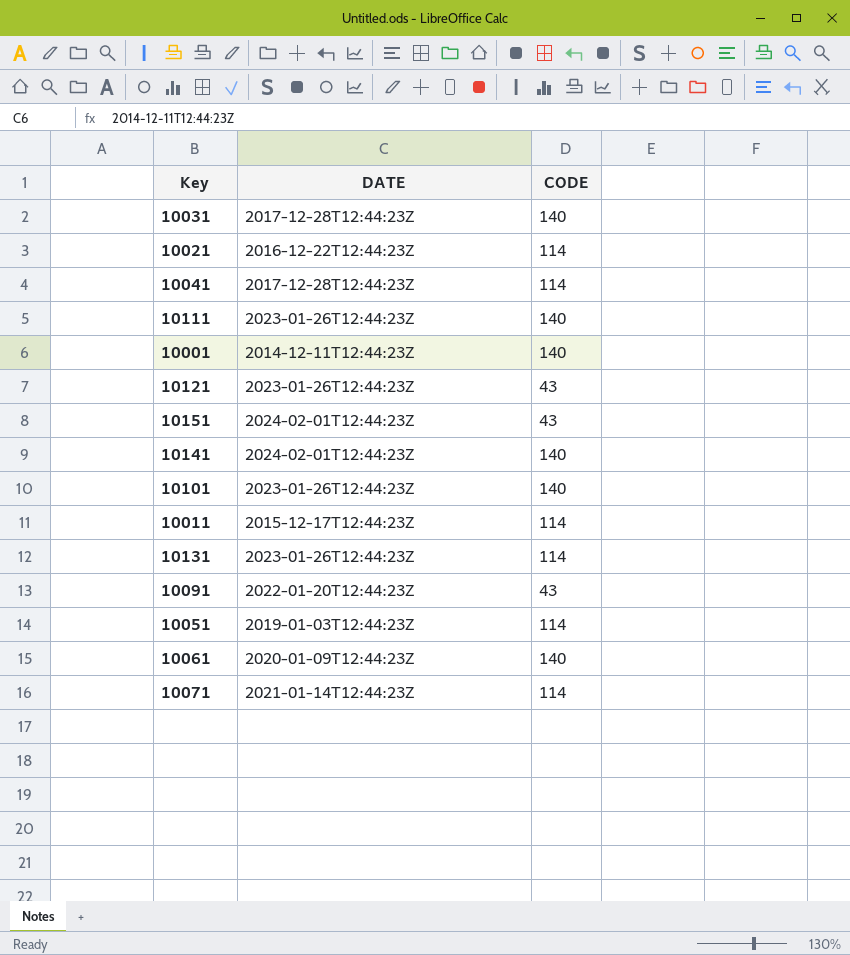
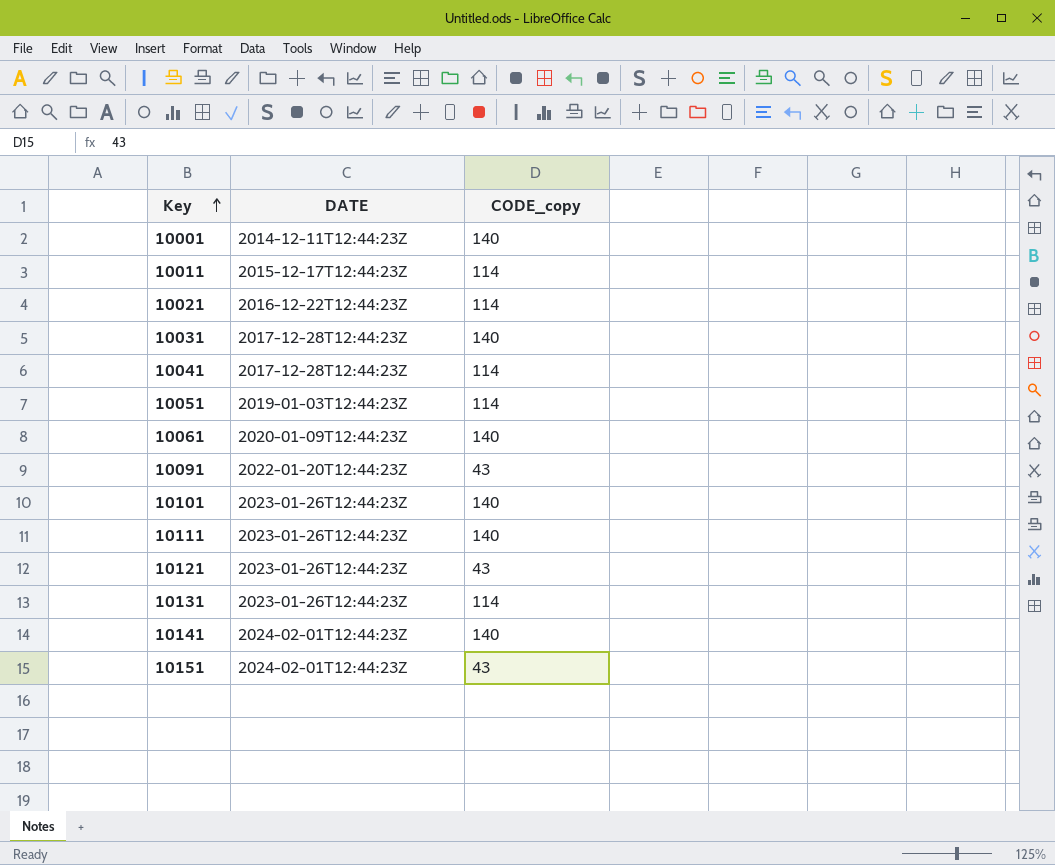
row order: none -> Key ascending
column name: CODE -> CODE_copy
row 10071: 2021-01-14T12:44:23Z | 114 -> none

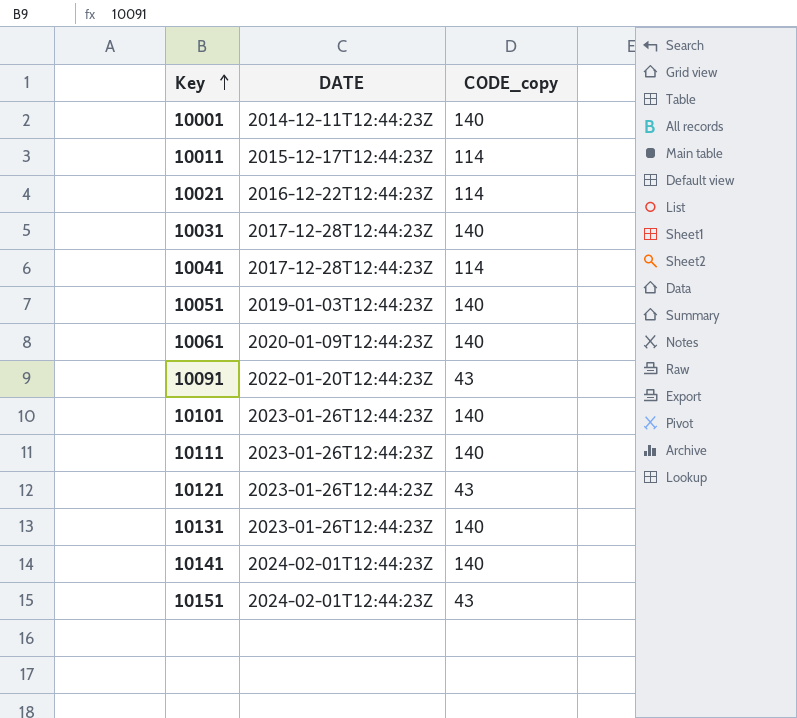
10051 | CODE_copy: 114 -> 140
10131 | CODE_copy: 114 -> 140

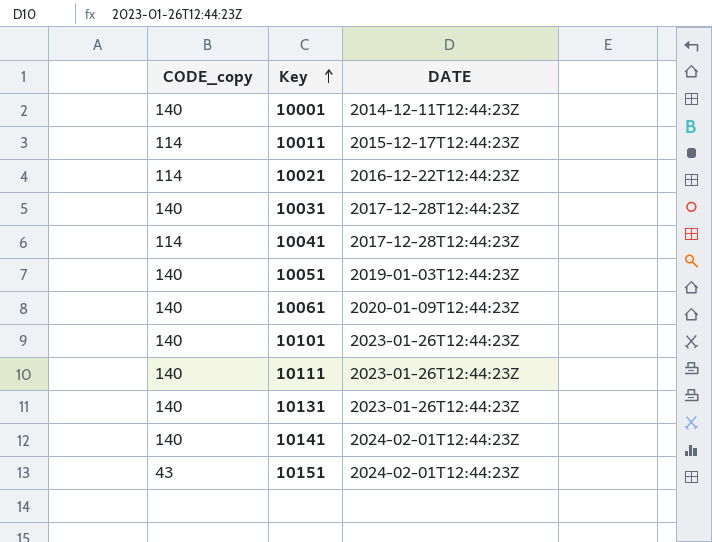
column CODE_copy | position: 3 -> 1
row 10091: 2022-01-20T12:44:23Z | 43 -> none
row 10121: 2023-01-26T12:44:23Z | 43 -> none

